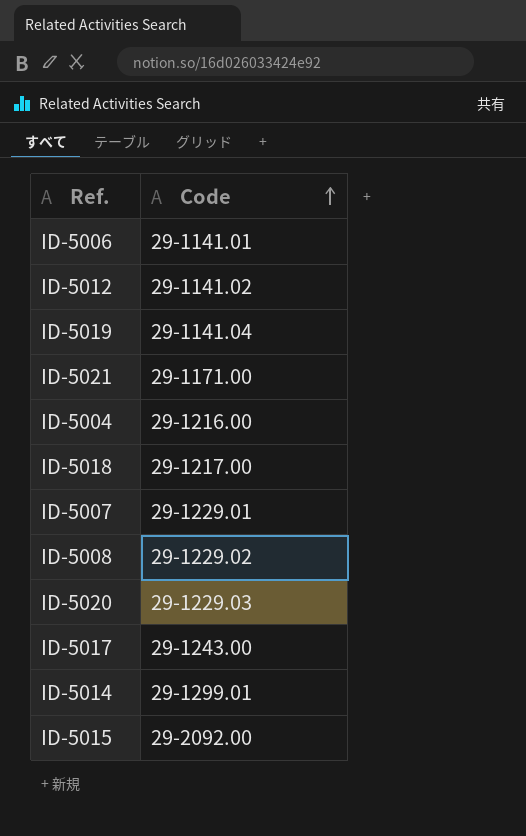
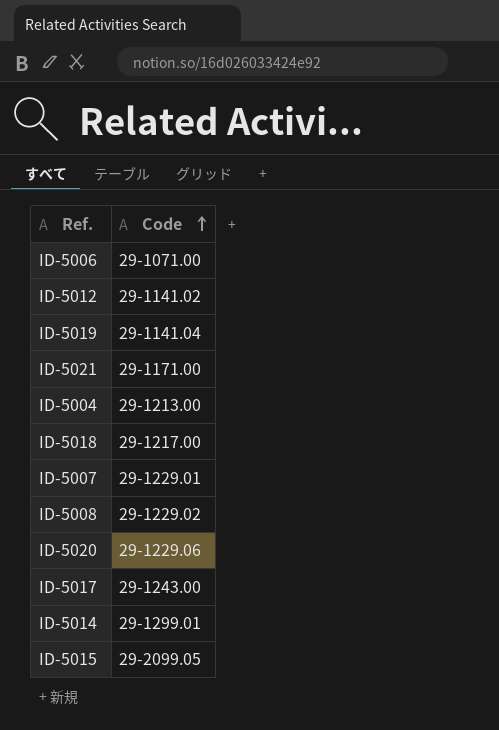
ID-5006 | Code: 29-1141.01 -> 29-1071.00
ID-5004 | Code: 29-1216.00 -> 29-1213.00
ID-5020 | Code: 29-1229.03 -> 29-1229.06
ID-5015 | Code: 29-2092.00 -> 29-2099.05

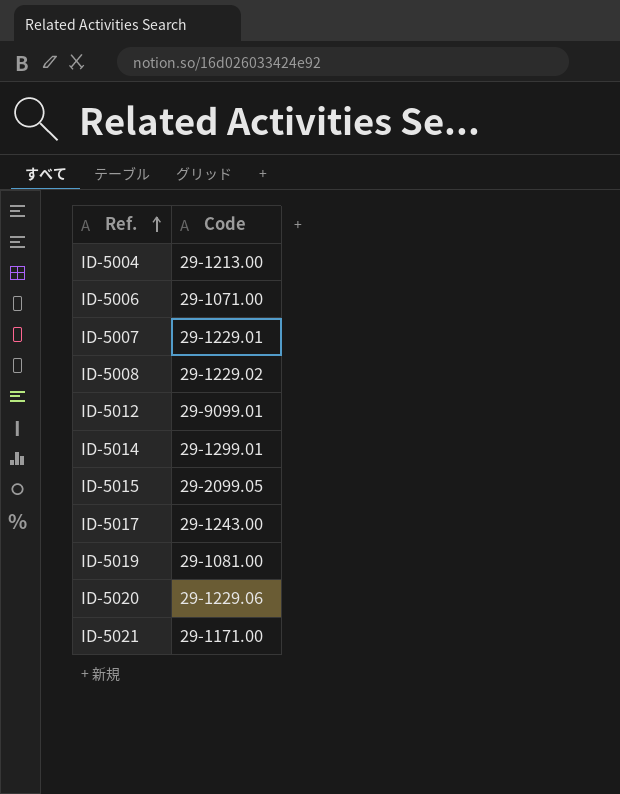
row order: Code ascending -> Ref. ascending
row ID-5018: 29-1217.00 -> none
ID-5012 | Code: 29-1141.02 -> 29-9099.01
ID-5019 | Code: 29-1141.04 -> 29-1081.00

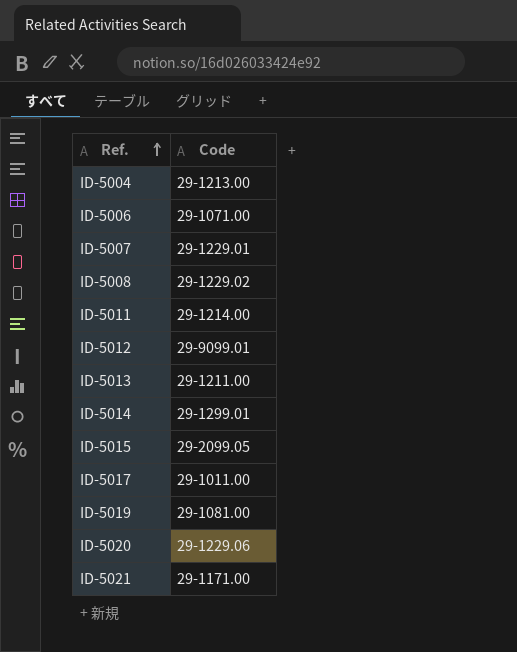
row ID-5011: none -> 29-1214.00
row ID-5013: none -> 29-1211.00
ID-5017 | Code: 29-1243.00 -> 29-1011.00

